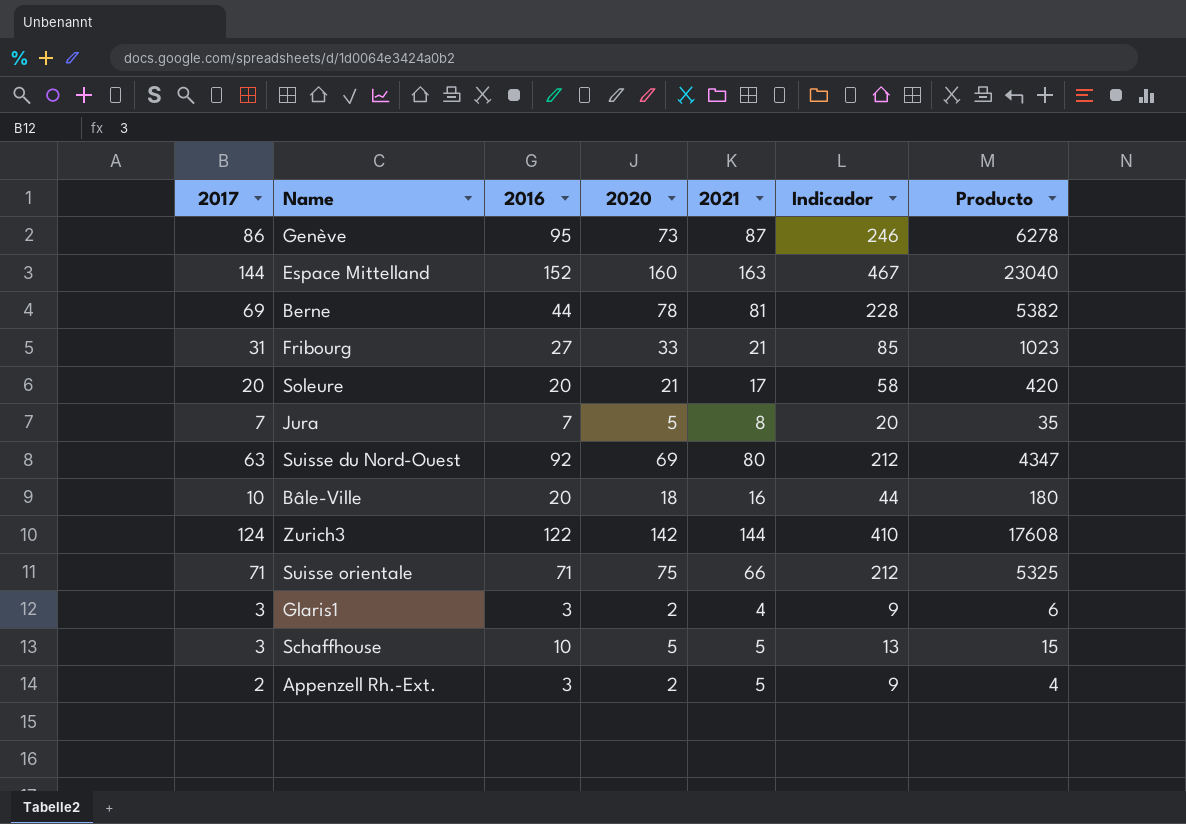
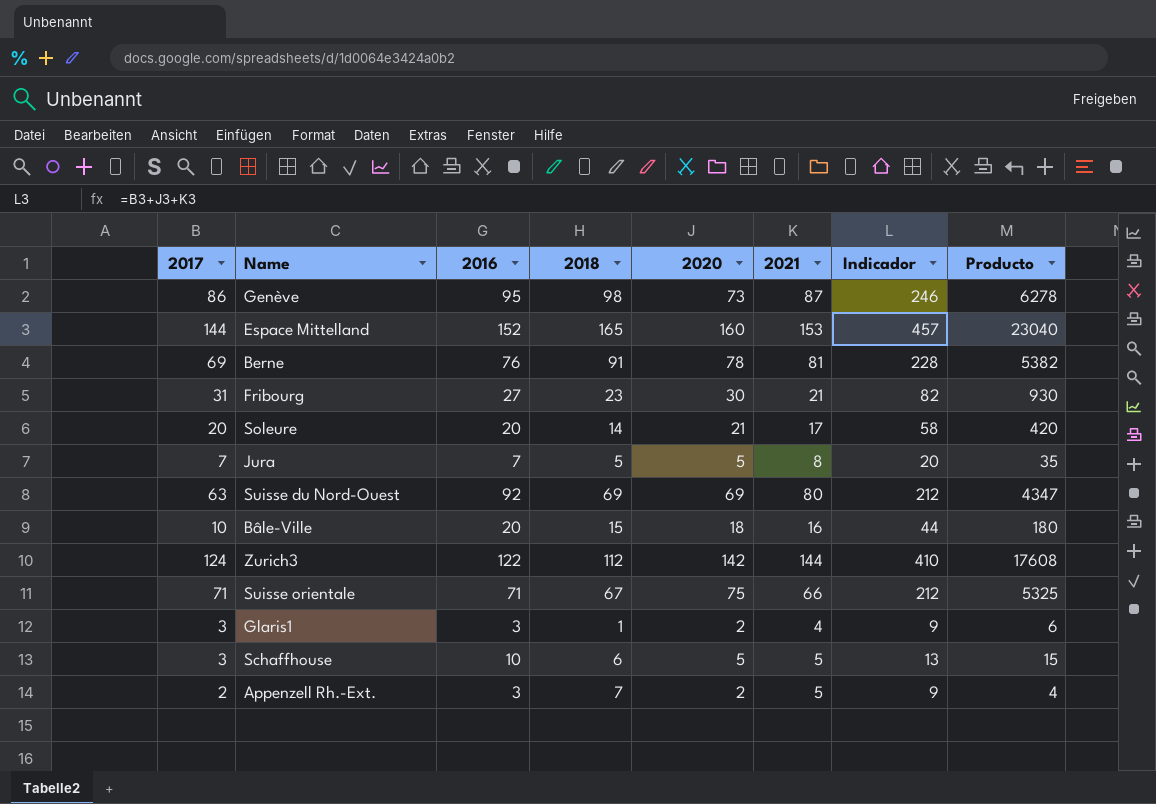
column 2018 | position: none -> 4
Espace Mittelland | 2021: 163 -> 153
Espace Mittelland | Indicador: 467 -> 457
Berne | 2016: 44 -> 76
Fribourg | 2020: 33 -> 30
Fribourg | Indicador: 85 -> 82
Fribourg | Producto: 1023 -> 930

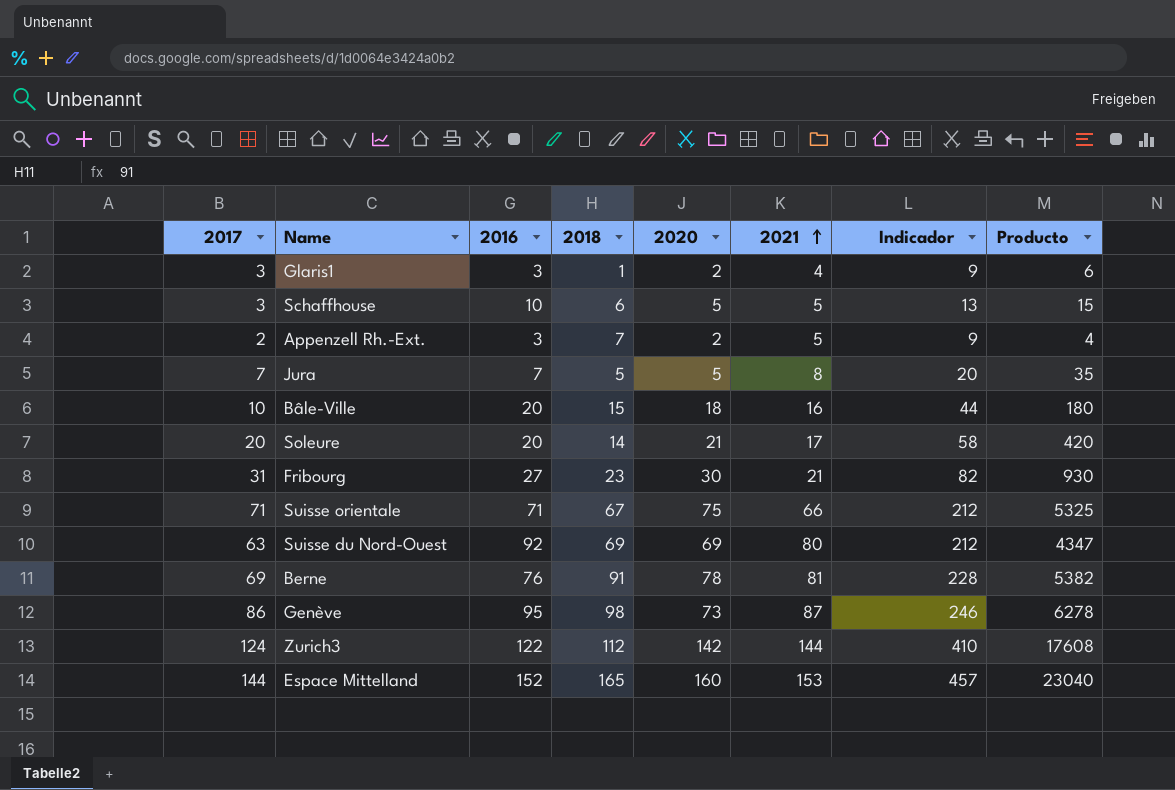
row order: none -> 2021 ascending

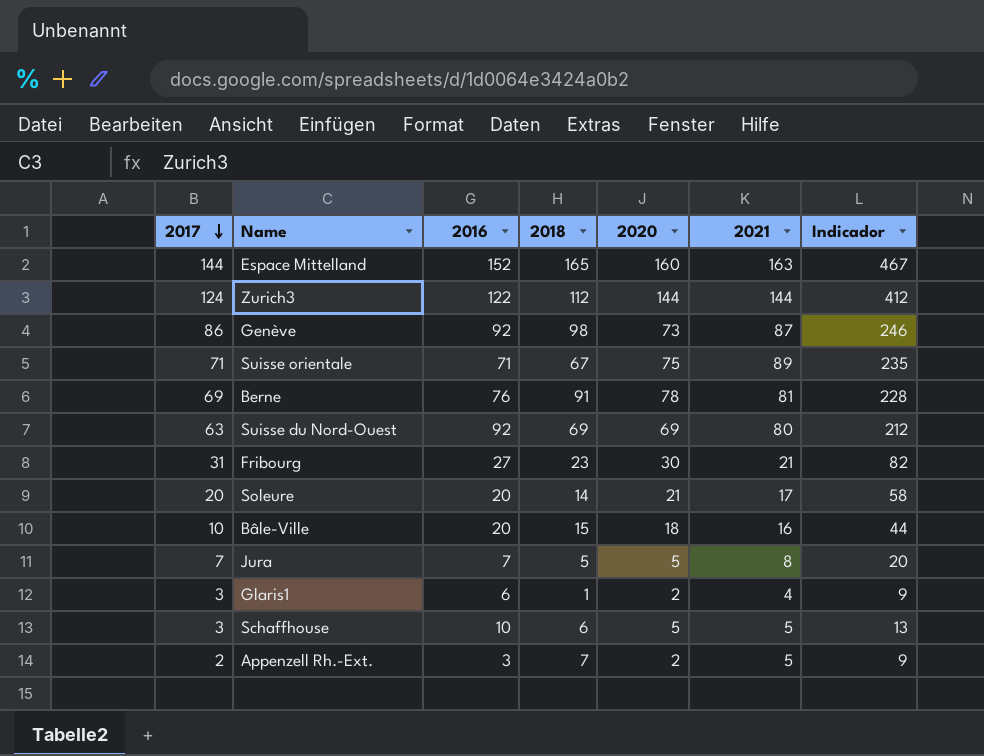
row order: 2021 ascending -> 2017 descending
column Producto | formula: [2017] * [2020] -> none
Espace Mittelland | 2021: 153 -> 163
Espace Mittelland | Indicador: 457 -> 467
Zurich3 | 2020: 142 -> 144
Zurich3 | Indicador: 410 -> 412
Genève | 2016: 95 -> 92
Suisse orientale | 2021: 66 -> 89
Suisse orientale | Indicador: 212 -> 235
Glaris1 | 2016: 3 -> 6

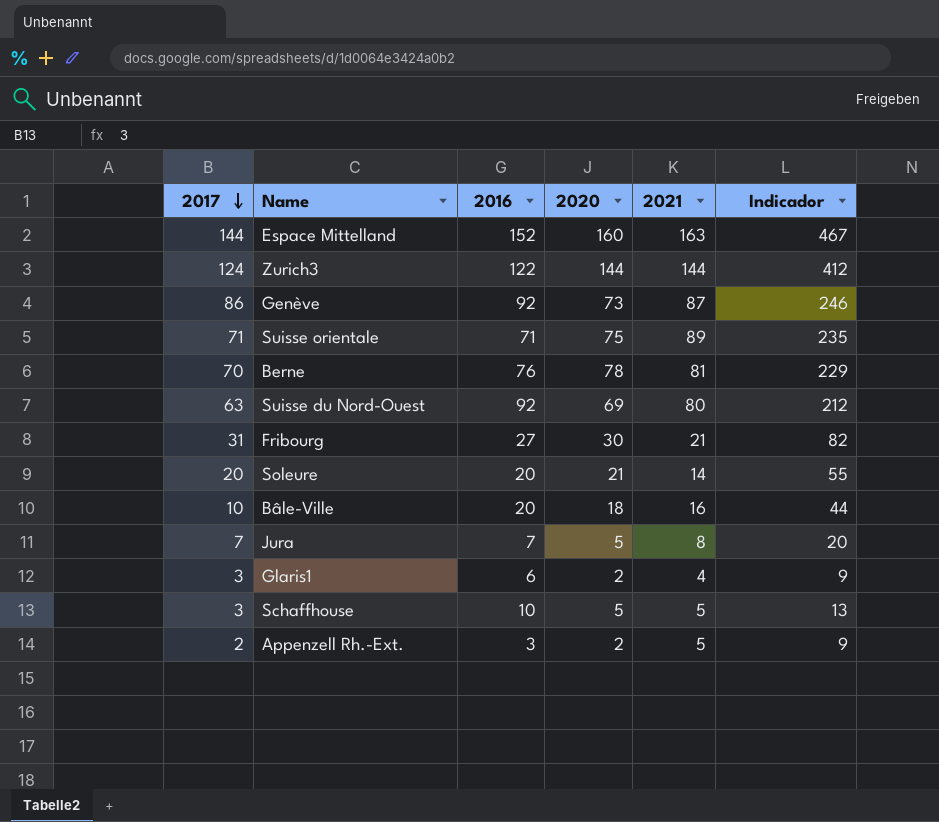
column 2018 | position: 4 -> none
Berne | 2017: 69 -> 70
Berne | Indicador: 228 -> 229
Soleure | 2021: 17 -> 14
Soleure | Indicador: 58 -> 55

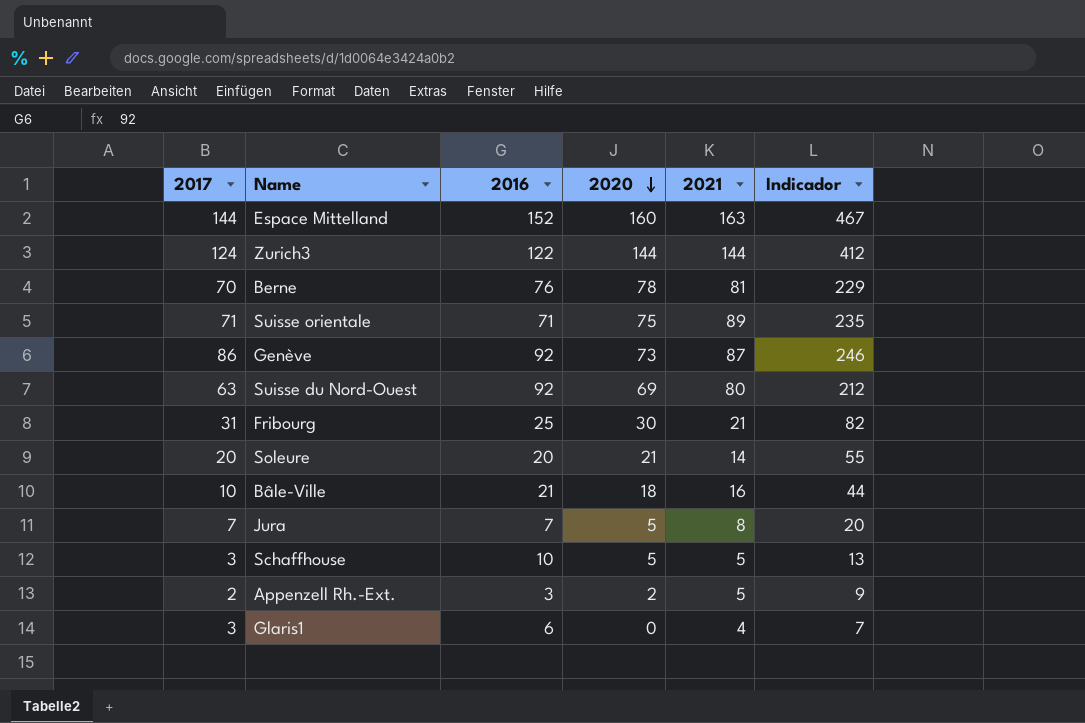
row order: 2017 descending -> 2020 descending
Fribourg | 2016: 27 -> 25
Bâle-Ville | 2016: 20 -> 21
Glaris1 | 2020: 2 -> 0
Glaris1 | Indicador: 9 -> 7

